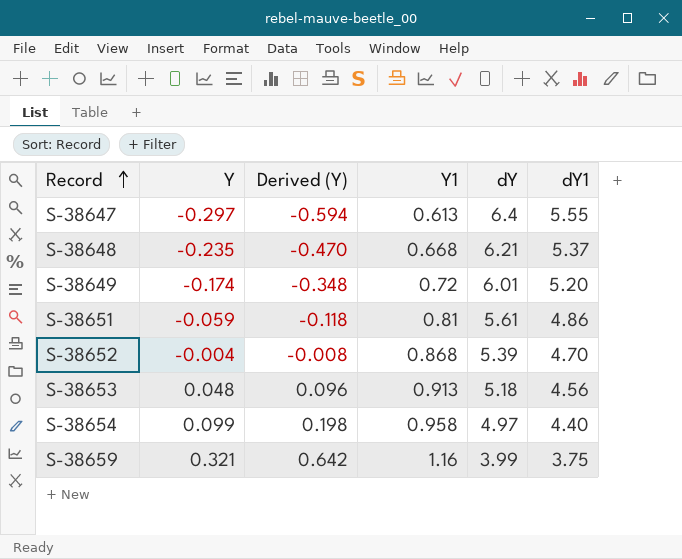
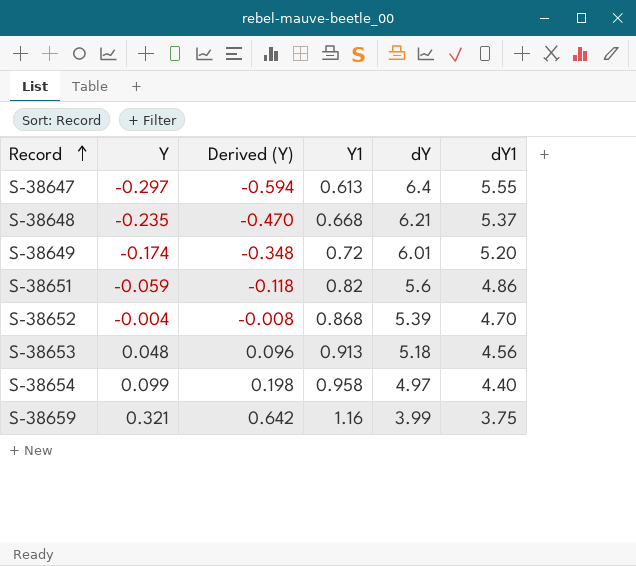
S-38651 | Y1: 0.81 -> 0.82
S-38651 | dY: 5.61 -> 5.6

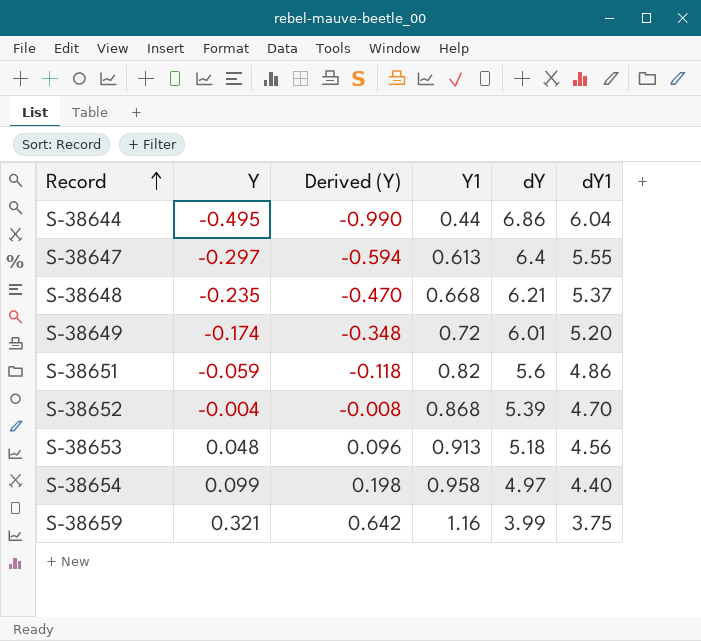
row S-38644: none -> -0.495 | -0.990 | 0.44 | 6.86 | 6.04

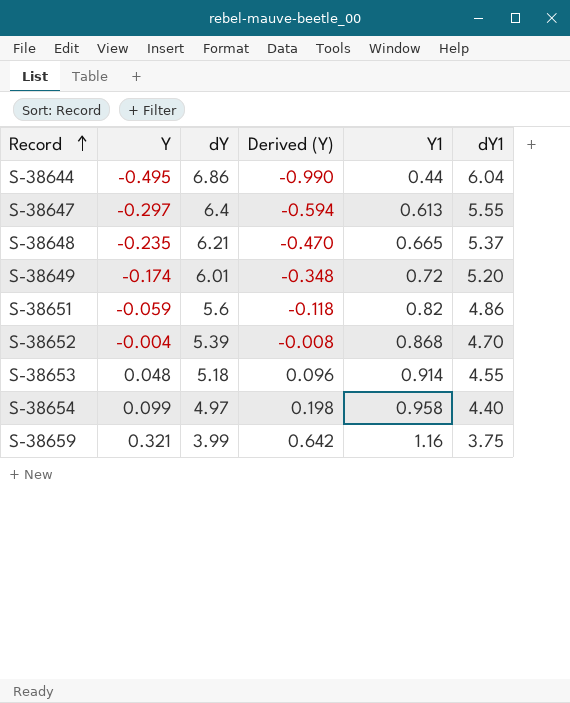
column dY | position: 5 -> 3
S-38648 | Y1: 0.668 -> 0.665
S-38653 | Y1: 0.913 -> 0.914
S-38653 | dY1: 4.56 -> 4.55

